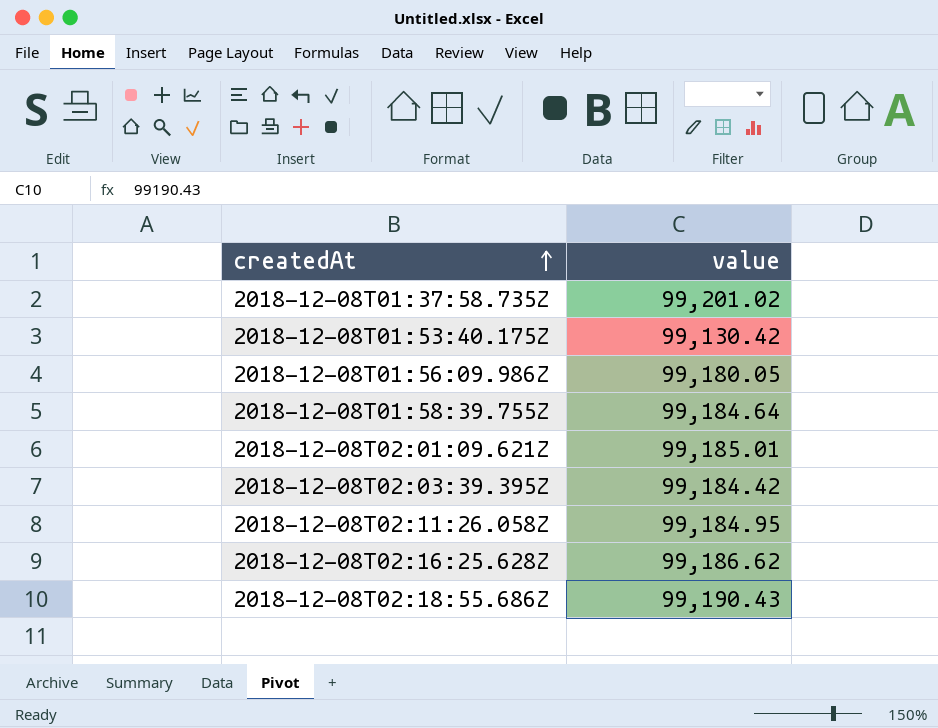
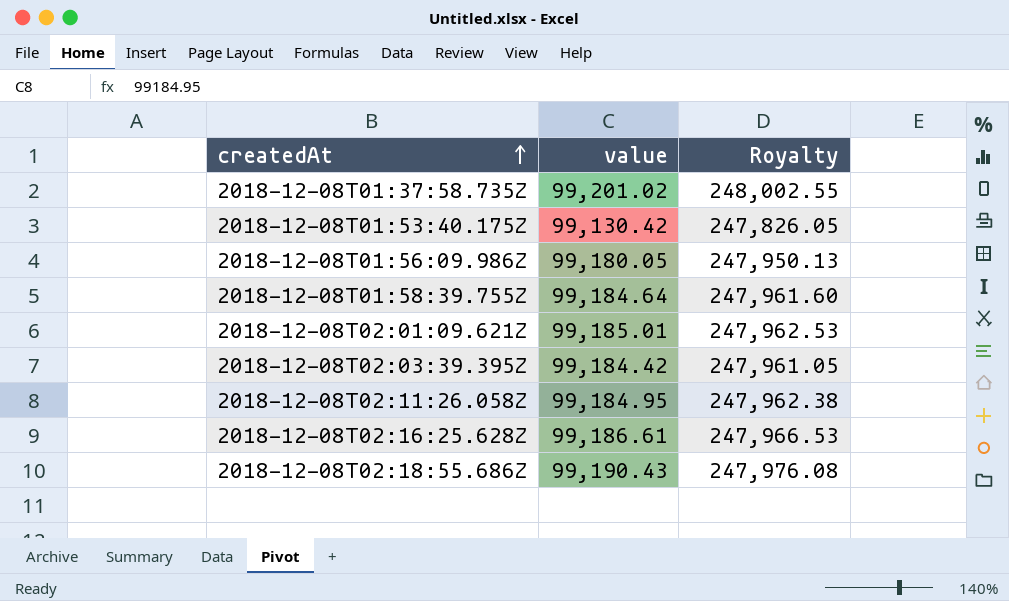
column Royalty | formula: none -> [value] * 2.5
2018-12-08T02:16:25.628Z | value: 99,186.62 -> 99,186.61

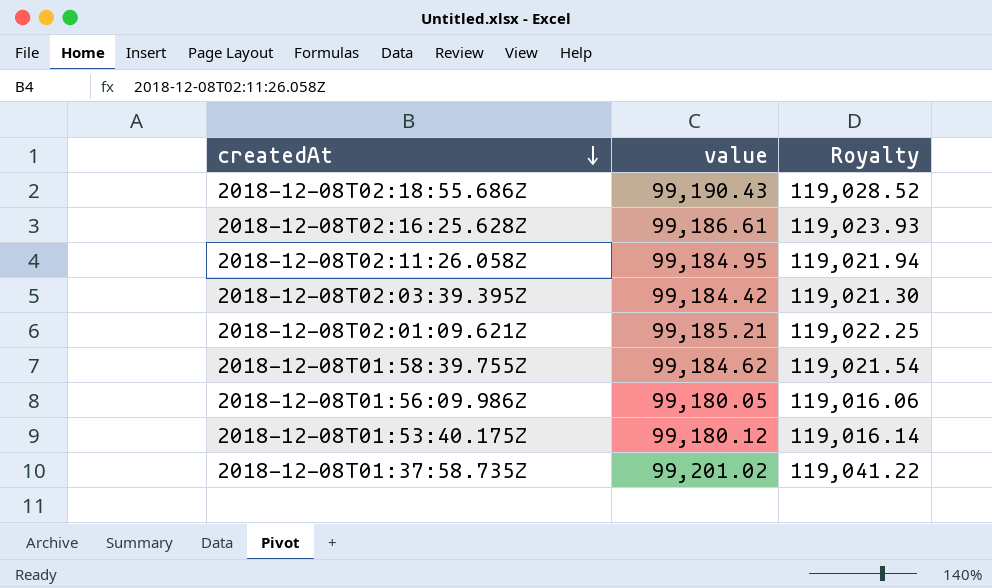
row order: createdAt ascending -> createdAt descending
column Royalty | formula: [value] * 2.5 -> [value] * 1.2
2018-12-08T02:01:09.621Z | value: 99,185.01 -> 99,185.21
2018-12-08T01:58:39.755Z | value: 99,184.64 -> 99,184.62
2018-12-08T01:53:40.175Z | value: 99,130.42 -> 99,180.12

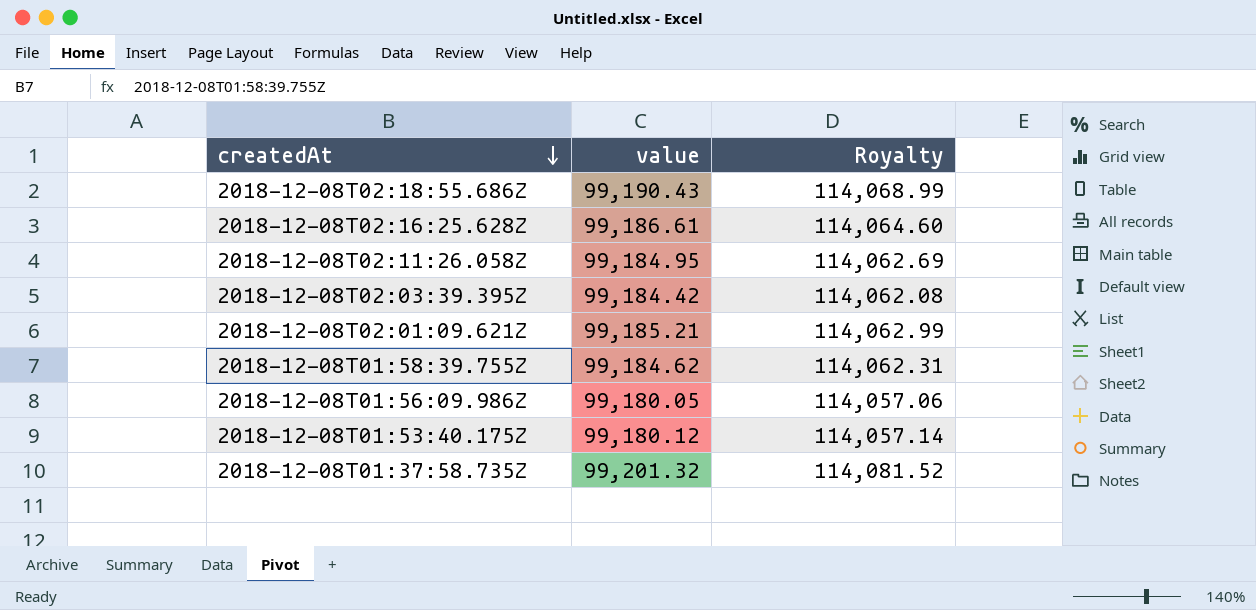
column Royalty | formula: [value] * 1.2 -> [value] * 1.15
2018-12-08T01:37:58.735Z | value: 99,201.02 -> 99,201.32

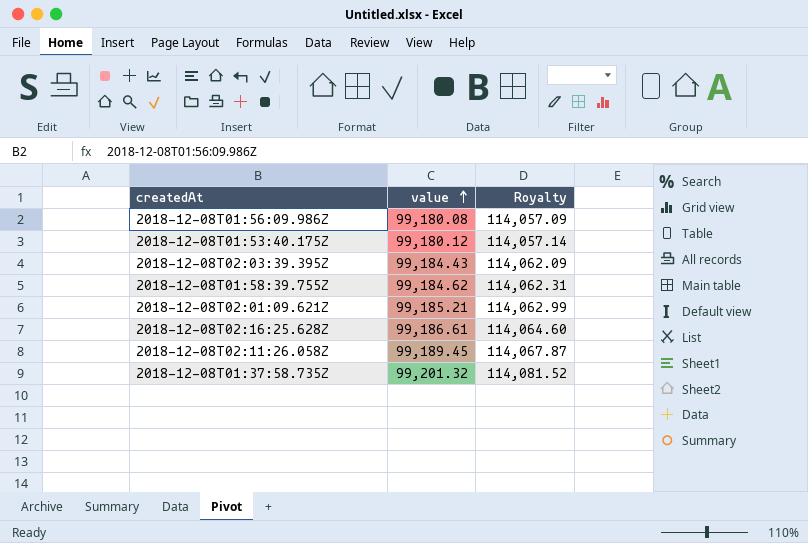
row order: createdAt descending -> value ascending
row 2018-12-08T02:18:55.686Z: 99,190.43 | 114,068.99 -> none
2018-12-08T01:56:09.986Z | value: 99,180.05 -> 99,180.08
2018-12-08T01:56:09.986Z | Royalty: 114,057.06 -> 114,057.09
2018-12-08T02:03:39.395Z | value: 99,184.42 -> 99,184.43
2018-12-08T02:03:39.395Z | Royalty: 114,062.08 -> 114,062.09
2018-12-08T02:11:26.058Z | value: 99,184.95 -> 99,189.45
2018-12-08T02:11:26.058Z | Royalty: 114,062.69 -> 114,067.87

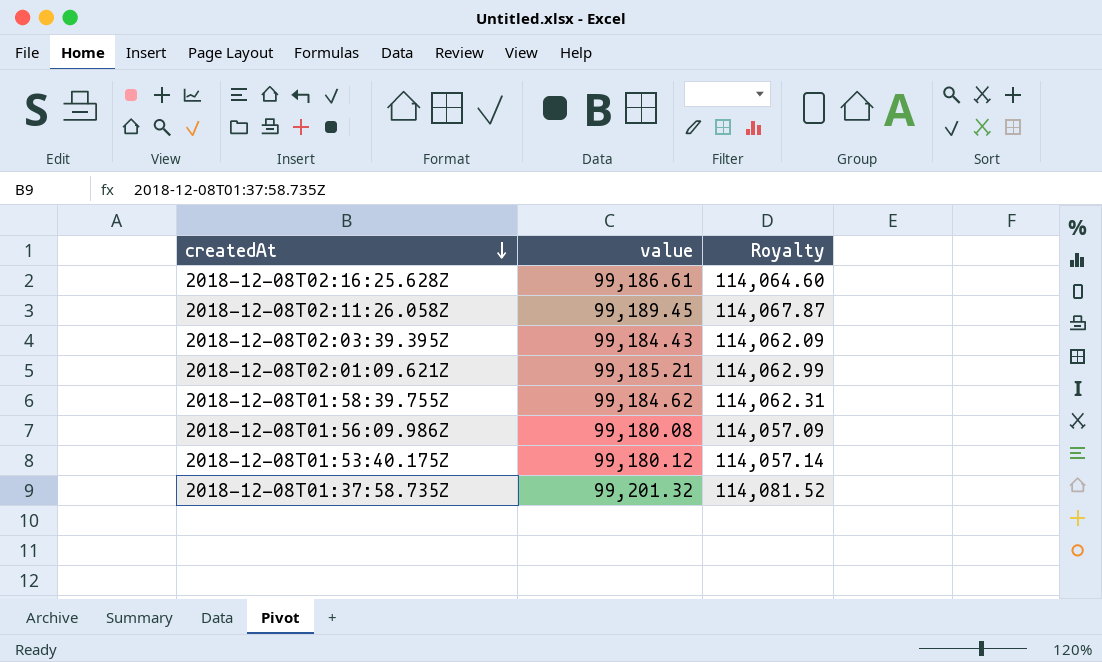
row order: value ascending -> createdAt descending

